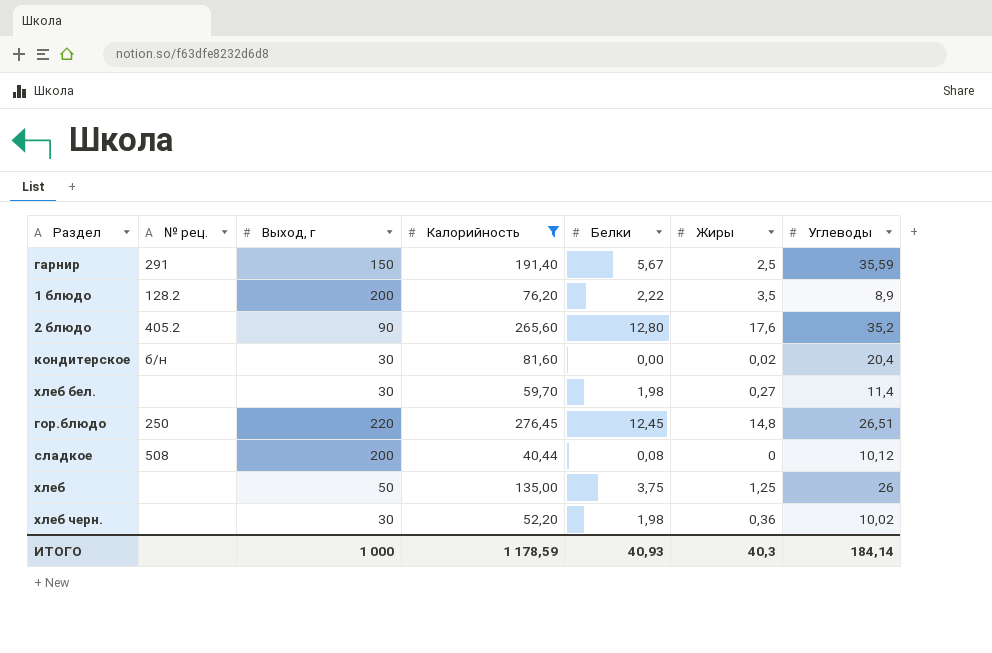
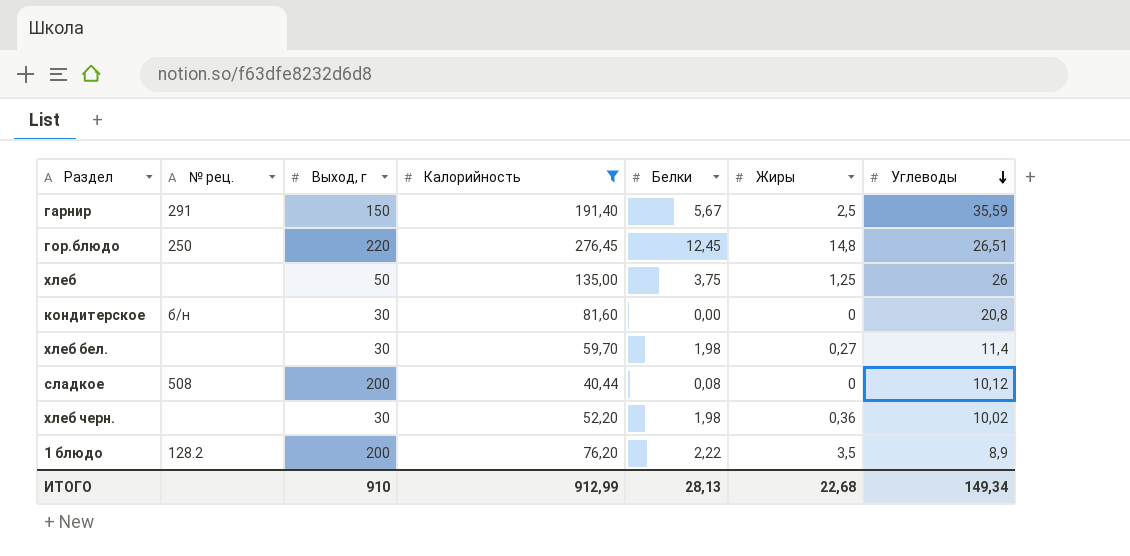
row order: none -> Углеводы descending
row 2 блюдо: 405.2 | 90 | 265,60 | 12,80 | 17,6 | 35,2 -> none
кондитерское | Жиры: 0,02 -> 0
кондитерское | Углеводы: 20,4 -> 20,8
ИТОГО | Выход, г: 1 000 -> 910
ИТОГО | Калорийность: 1 178,59 -> 912,99
ИТОГО | Белки: 40,93 -> 28,13
ИТОГО | Жиры: 40,3 -> 22,68
ИТОГО | Углеводы: 184,14 -> 149,34

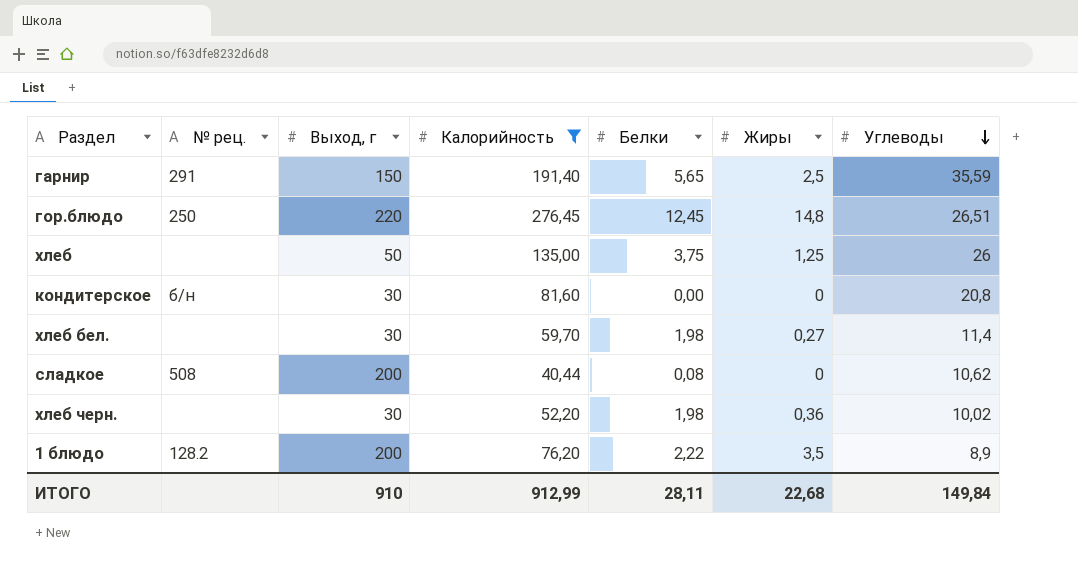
гарнир | Белки: 5,67 -> 5,65
сладкое | Углеводы: 10,12 -> 10,62
ИТОГО | Белки: 28,13 -> 28,11
ИТОГО | Углеводы: 149,34 -> 149,84

